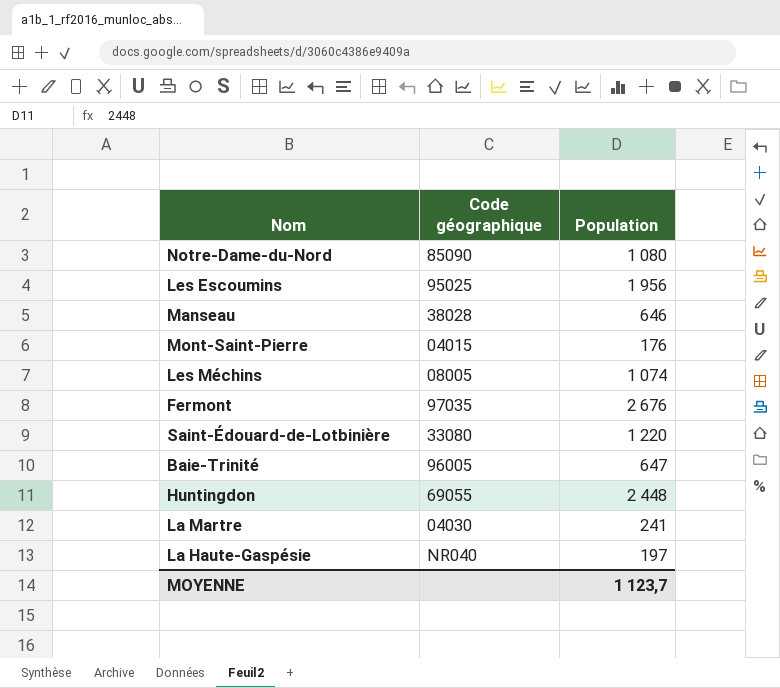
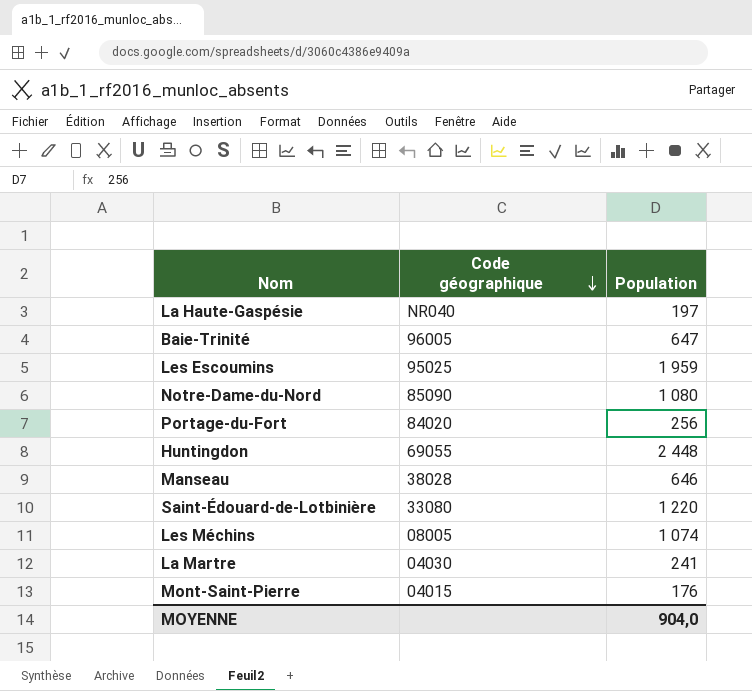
row order: none -> Code géographique descending
row Fermont: 97035 | 2 676 -> none
Les Escoumins | Population: 1 956 -> 1 959
row Portage-du-Fort: none -> 84020 | 256
MOYENNE | Population: 1 123,7 -> 904,0

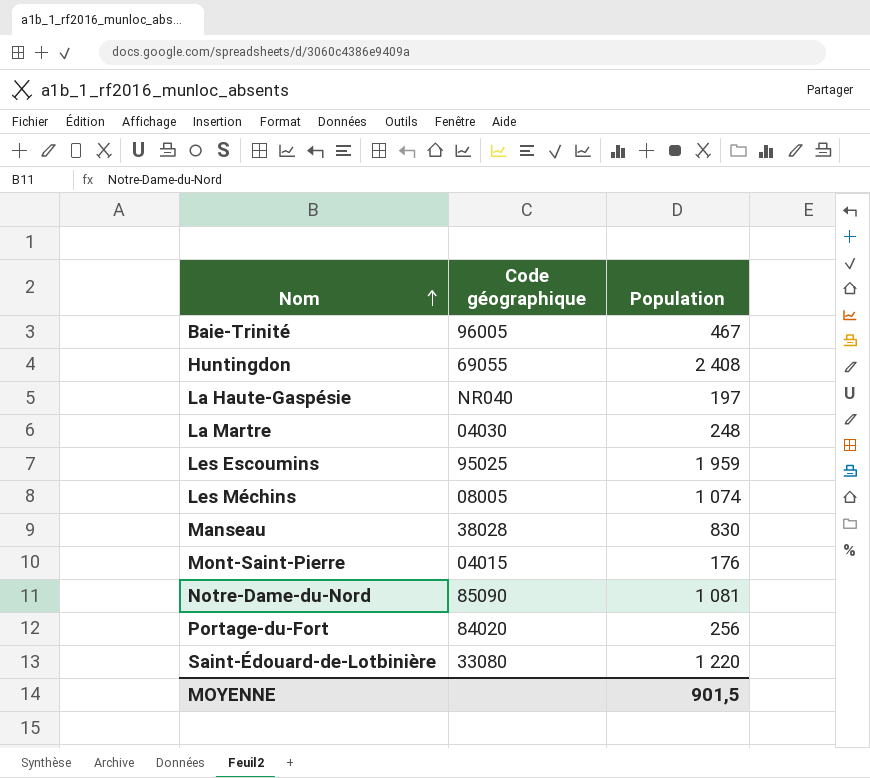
row order: Code géographique descending -> Nom ascending
Baie-Trinité | Population: 647 -> 467
Huntingdon | Population: 2 448 -> 2 408
La Martre | Population: 241 -> 248
Manseau | Population: 646 -> 830
Notre-Dame-du-Nord | Population: 1 080 -> 1 081
MOYENNE | Population: 904,0 -> 901,5

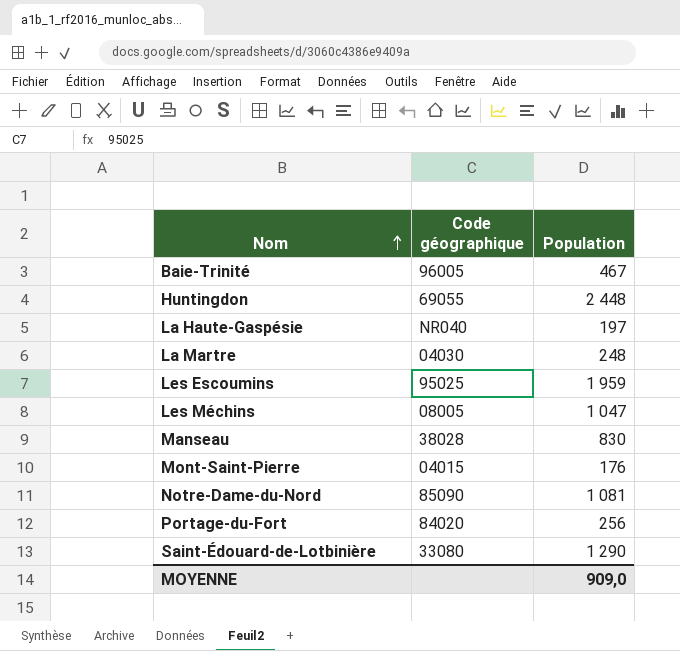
Huntingdon | Population: 2 408 -> 2 448
Les Méchins | Population: 1 074 -> 1 047
Saint-Édouard-de-Lotbinière | Population: 1 220 -> 1 290
MOYENNE | Population: 901,5 -> 909,0

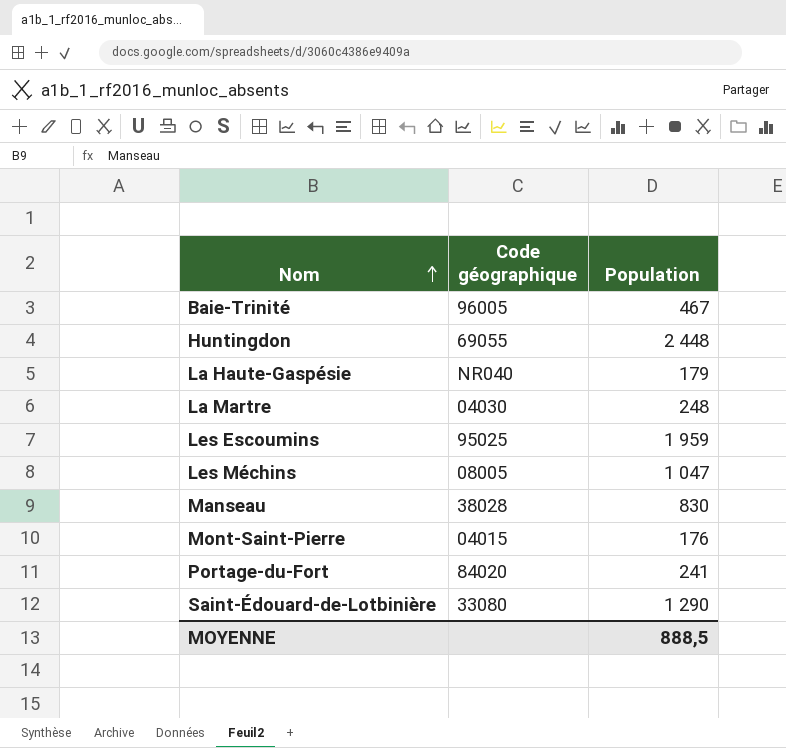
row Notre-Dame-du-Nord: 85090 | 1 081 -> none
La Haute-Gaspésie | Population: 197 -> 179
Portage-du-Fort | Population: 256 -> 241
MOYENNE | Population: 909,0 -> 888,5

